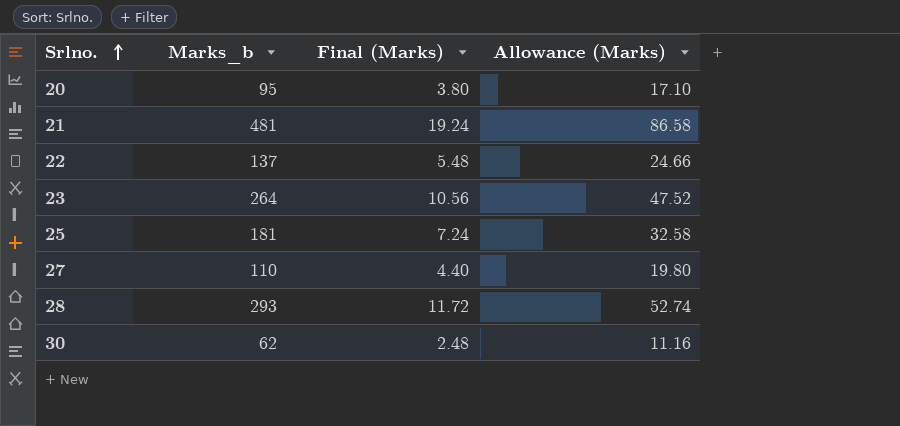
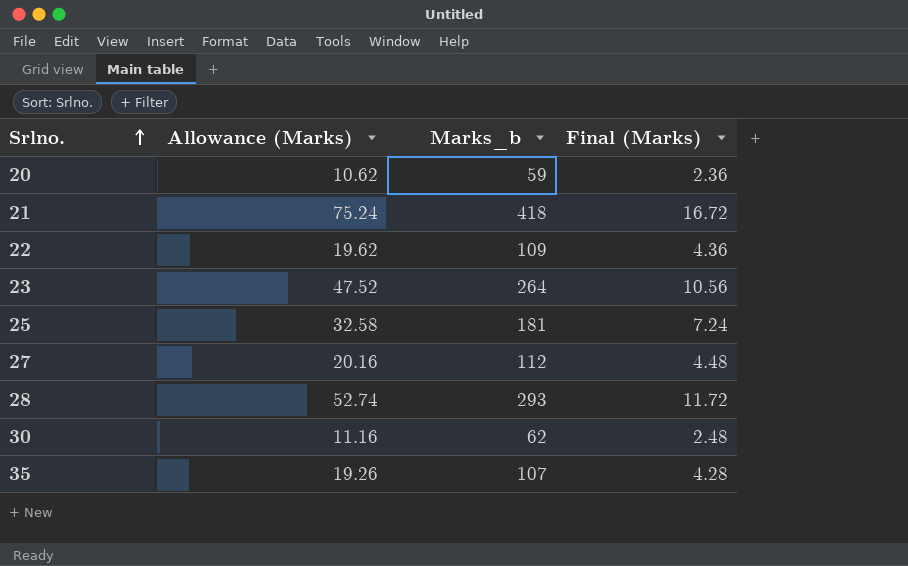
column Allowance (Marks) | position: 4 -> 2
20 | Allowance (Marks): 17.10 -> 10.62
20 | Marks_b: 95 -> 59
20 | Final (Marks): 3.80 -> 2.36
21 | Allowance (Marks): 86.58 -> 75.24
21 | Marks_b: 481 -> 418
21 | Final (Marks): 19.24 -> 16.72
22 | Allowance (Marks): 24.66 -> 19.62
22 | Marks_b: 137 -> 109
22 | Final (Marks): 5.48 -> 4.36
27 | Allowance (Marks): 19.80 -> 20.16
27 | Marks_b: 110 -> 112
27 | Final (Marks): 4.40 -> 4.48
row 35: none -> 19.26 | 107 | 4.28

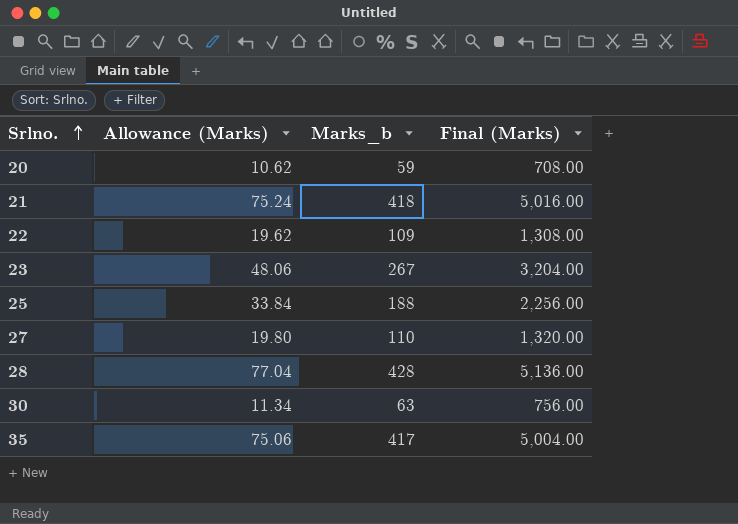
column Final (Marks) | formula: [Marks_b] * 0.04 -> [Marks_b] * 12
23 | Allowance (Marks): 47.52 -> 48.06
23 | Marks_b: 264 -> 267
25 | Allowance (Marks): 32.58 -> 33.84
25 | Marks_b: 181 -> 188
27 | Allowance (Marks): 20.16 -> 19.80
27 | Marks_b: 112 -> 110
28 | Allowance (Marks): 52.74 -> 77.04
28 | Marks_b: 293 -> 428
30 | Allowance (Marks): 11.16 -> 11.34
30 | Marks_b: 62 -> 63
35 | Allowance (Marks): 19.26 -> 75.06
35 | Marks_b: 107 -> 417

